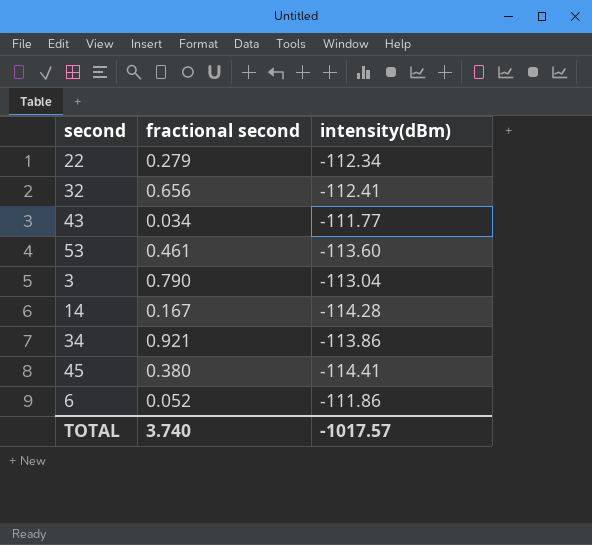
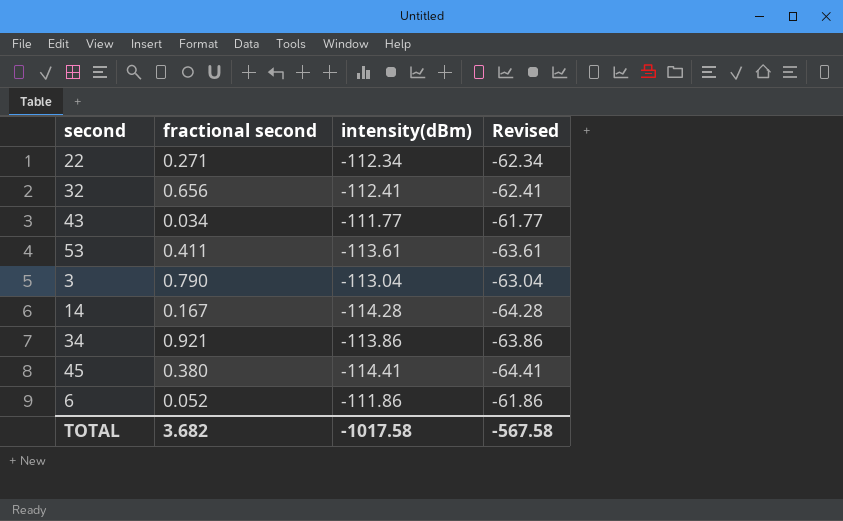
column Revised | formula: none -> [intensity(dBm)] + 50
22 | fractional second: 0.279 -> 0.271
53 | fractional second: 0.461 -> 0.411
53 | intensity(dBm): -113.60 -> -113.61
TOTAL | fractional second: 3.740 -> 3.682
TOTAL | intensity(dBm): -1017.57 -> -1017.58

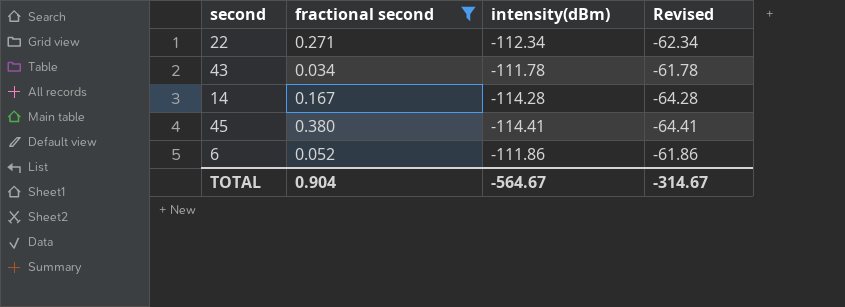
filter: none -> fractional second <= 0.380
43 | intensity(dBm): -111.77 -> -111.78
43 | Revised: -61.77 -> -61.78
TOTAL | fractional second: 3.682 -> 0.904
TOTAL | intensity(dBm): -1017.58 -> -564.67
TOTAL | Revised: -567.58 -> -314.67

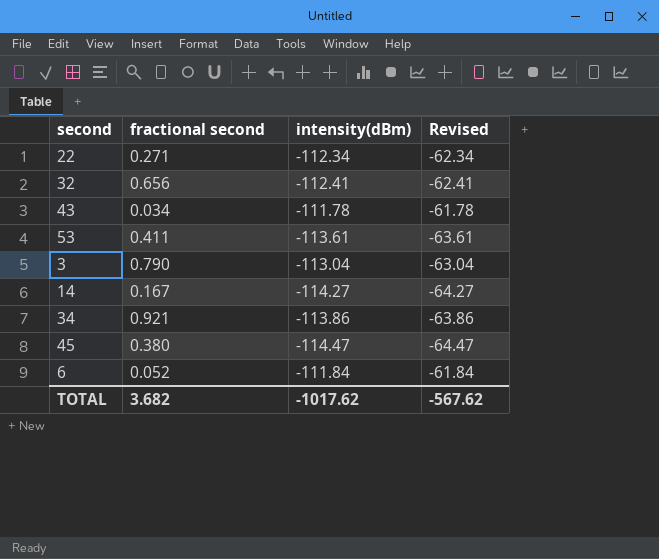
filter: fractional second <= 0.380 -> none
14 | intensity(dBm): -114.28 -> -114.27
14 | Revised: -64.28 -> -64.27
45 | intensity(dBm): -114.41 -> -114.47
45 | Revised: -64.41 -> -64.47
6 | intensity(dBm): -111.86 -> -111.84
6 | Revised: -61.86 -> -61.84
TOTAL | fractional second: 0.904 -> 3.682
TOTAL | intensity(dBm): -564.67 -> -1017.62
TOTAL | Revised: -314.67 -> -567.62

